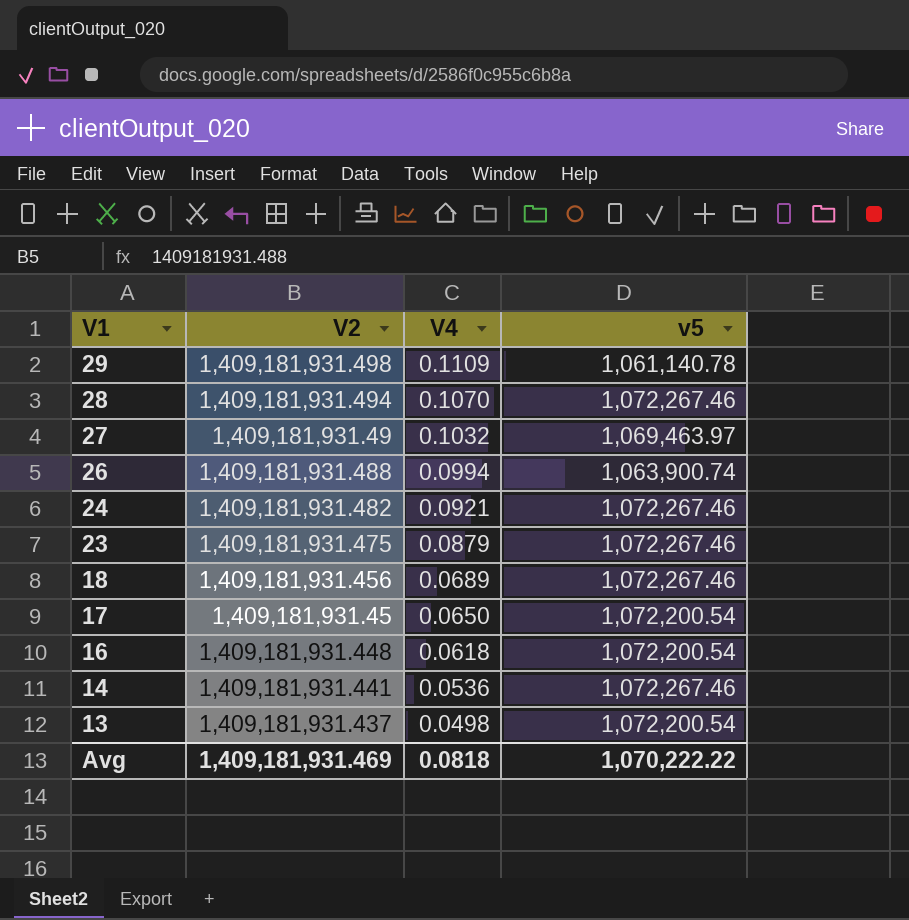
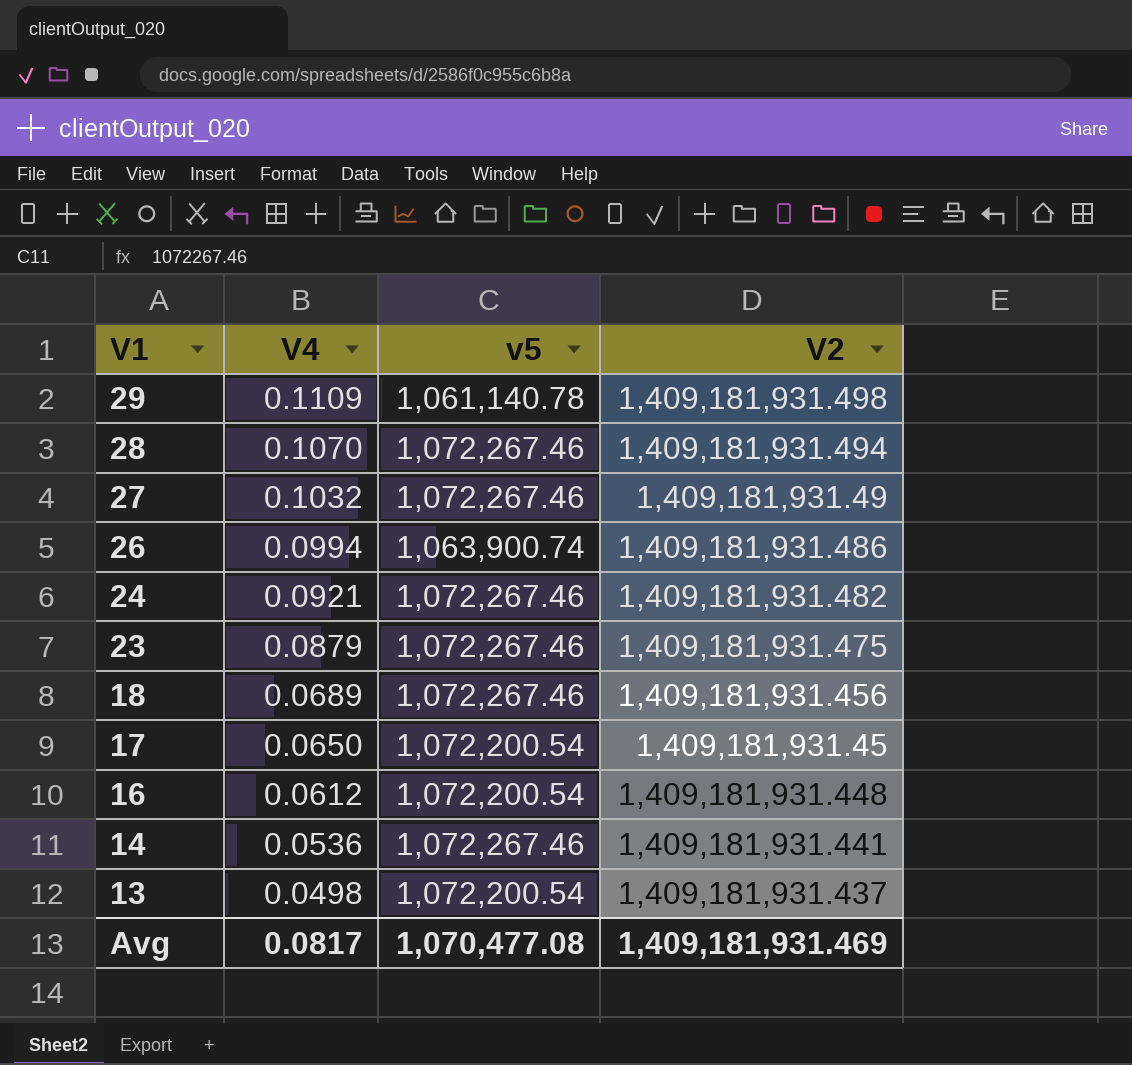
column V2 | position: 2 -> 4
27 | v5: 1,069,463.97 -> 1,072,267.46
26 | V2: 1,409,181,931.488 -> 1,409,181,931.486
16 | V4: 0.0618 -> 0.0612
Avg | V4: 0.0818 -> 0.0817
Avg | v5: 1,070,222.22 -> 1,070,477.08

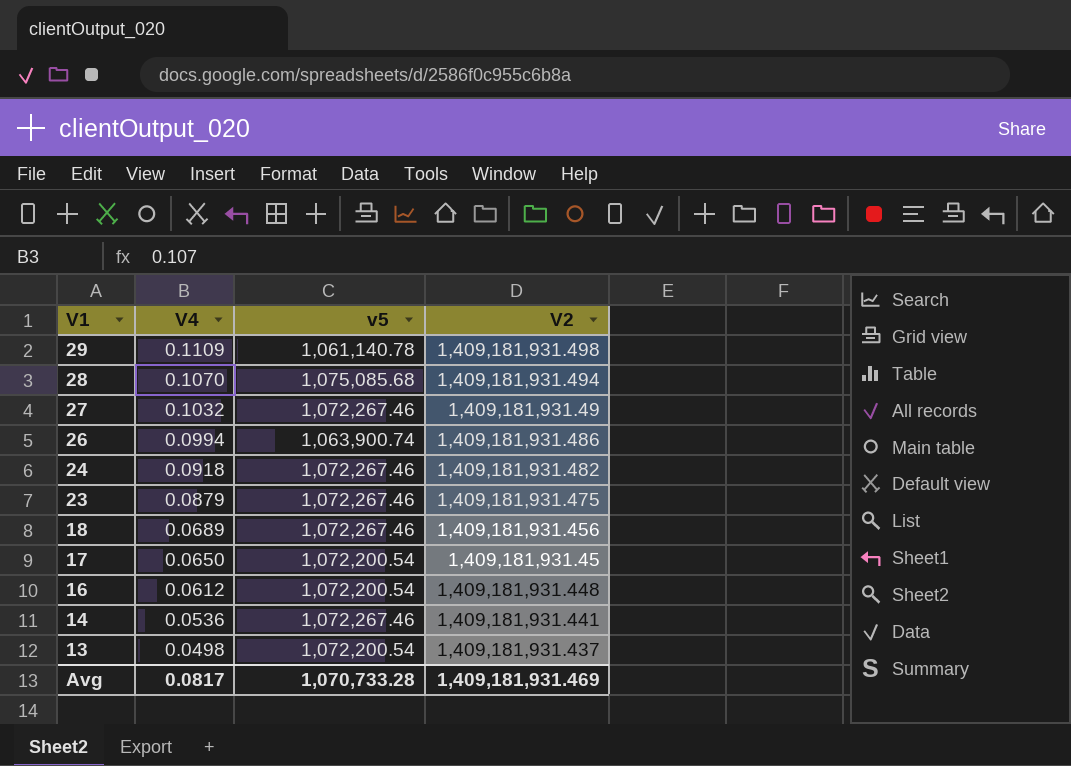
28 | v5: 1,072,267.46 -> 1,075,085.68
24 | V4: 0.0921 -> 0.0918
Avg | v5: 1,070,477.08 -> 1,070,733.28

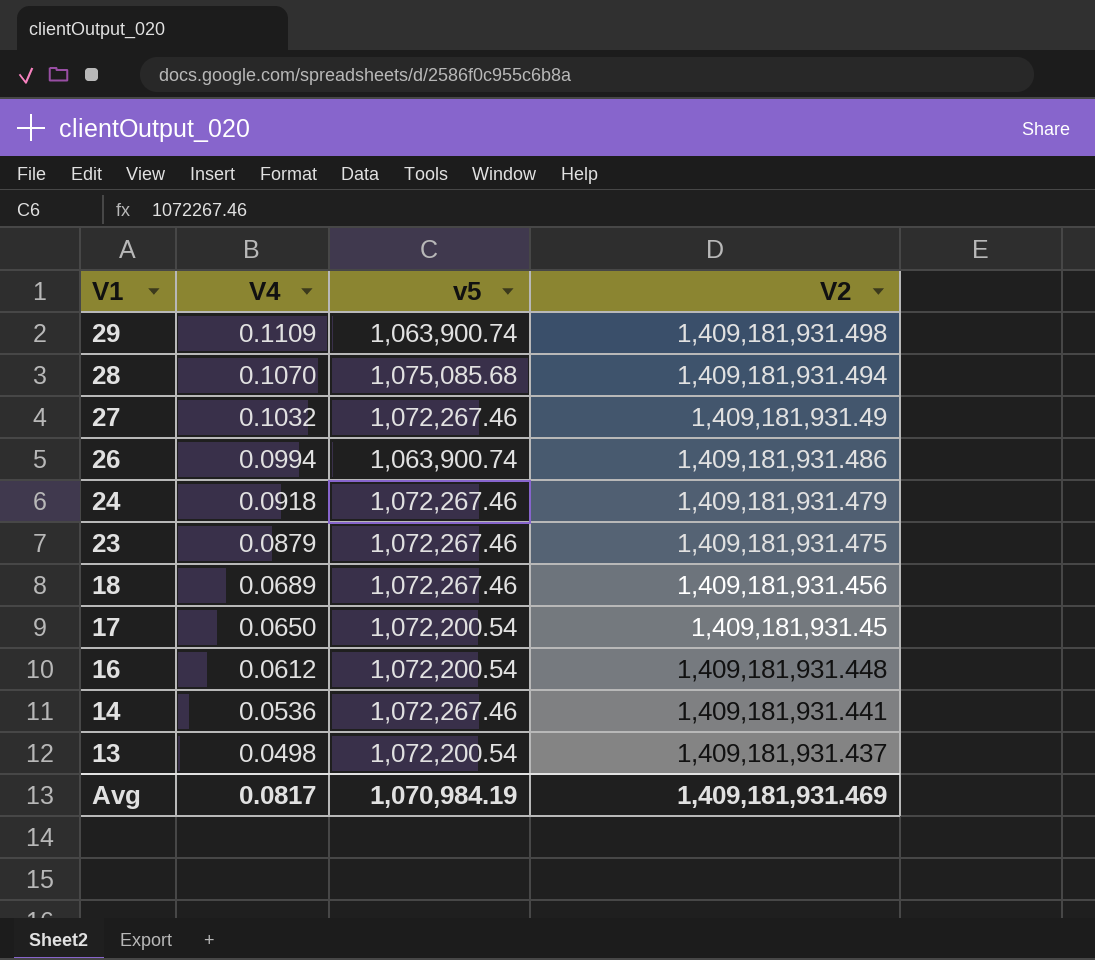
29 | v5: 1,061,140.78 -> 1,063,900.74
24 | V2: 1,409,181,931.482 -> 1,409,181,931.479
Avg | v5: 1,070,733.28 -> 1,070,984.19

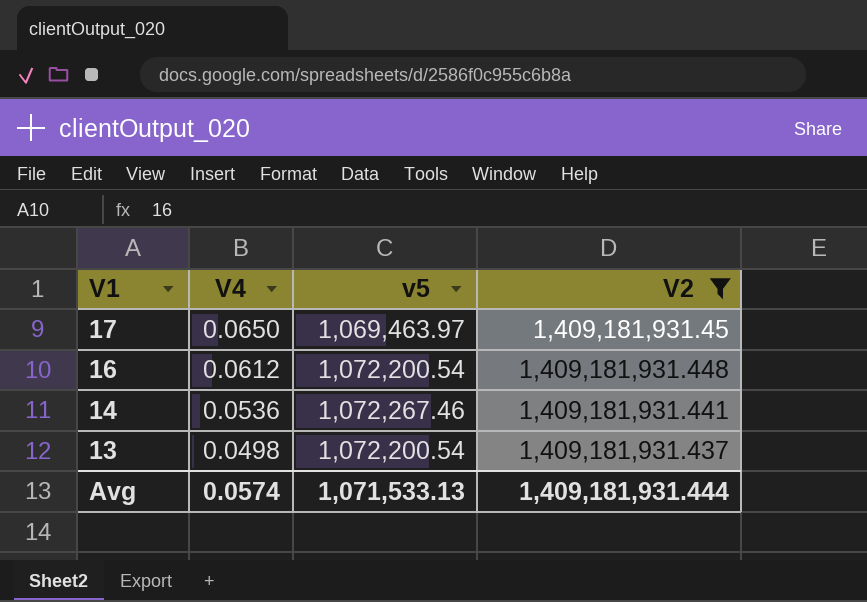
filter: none -> V2 <= 1,409,181,931.45
17 | v5: 1,072,200.54 -> 1,069,463.97
Avg | V4: 0.0817 -> 0.0574
Avg | v5: 1,070,984.19 -> 1,071,533.13
Avg | V2: 1,409,181,931.469 -> 1,409,181,931.444

